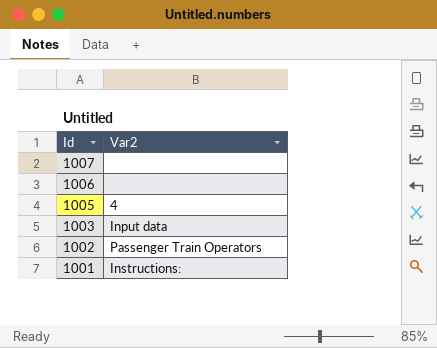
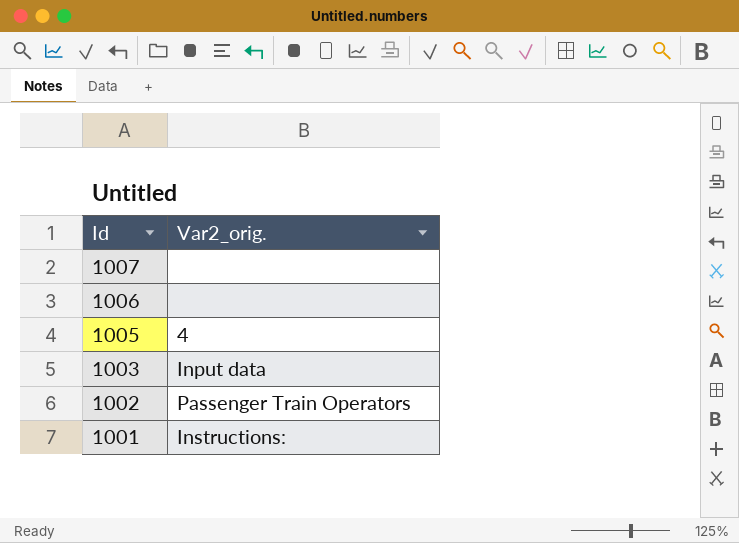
column name: Var2 -> Var2_orig.

